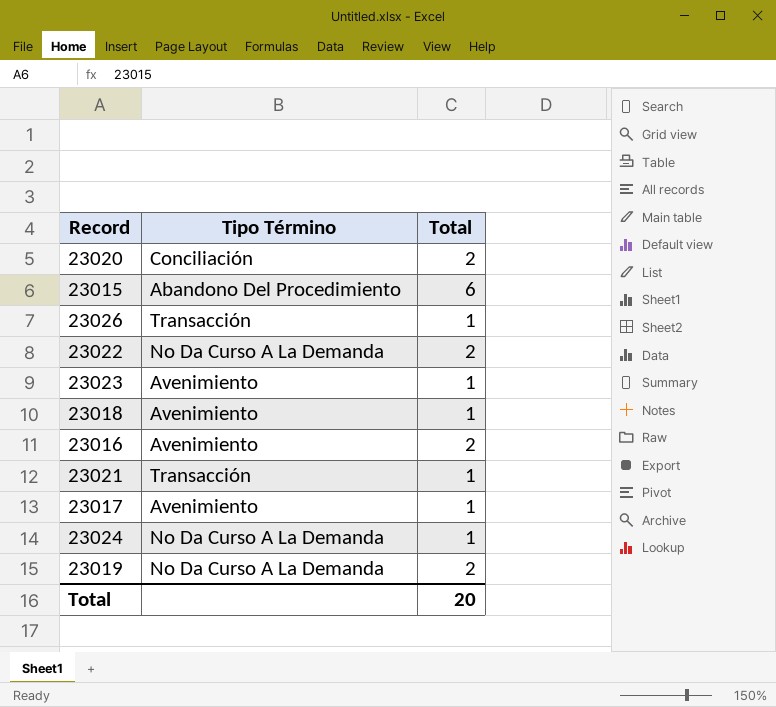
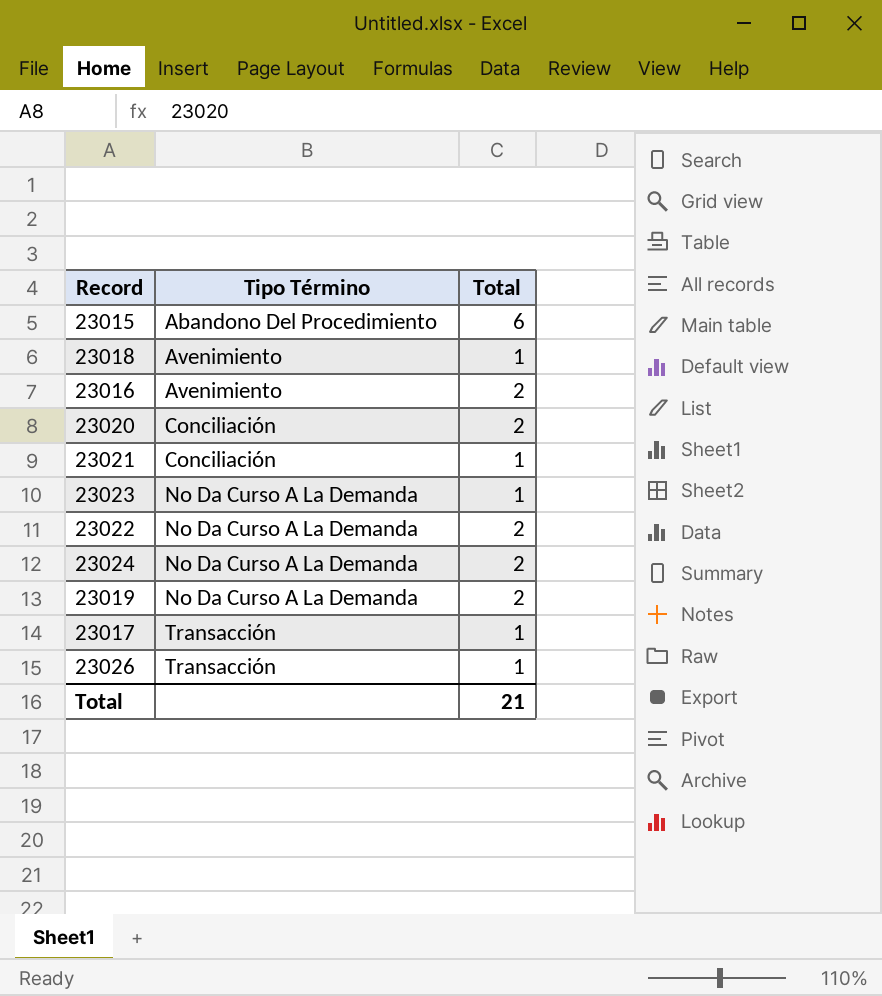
row order: none -> Tipo Término ascending
23021 | Tipo Término: Transacción -> Conciliación
23023 | Tipo Término: Avenimiento -> No Da Curso A La Demanda
23024 | Total: 1 -> 2
23017 | Tipo Término: Avenimiento -> Transacción
Total | Total: 20 -> 21

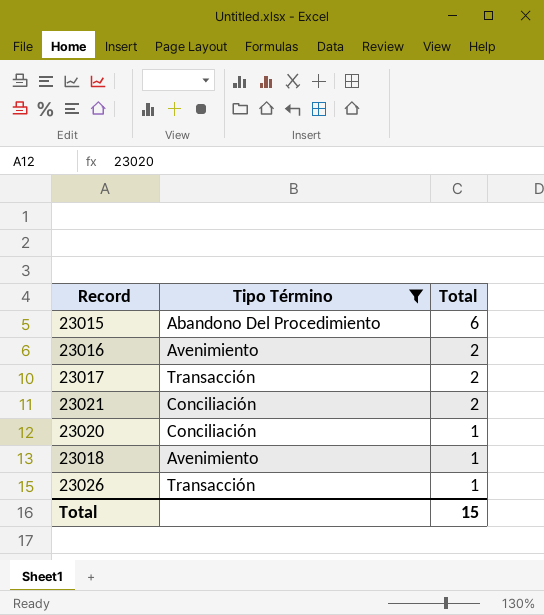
filter: none -> Tipo Término != No Da Curso A La Demanda
row order: Tipo Término ascending -> Total descending
23017 | Total: 1 -> 2
23021 | Total: 1 -> 2
23020 | Total: 2 -> 1
Total | Total: 21 -> 15

